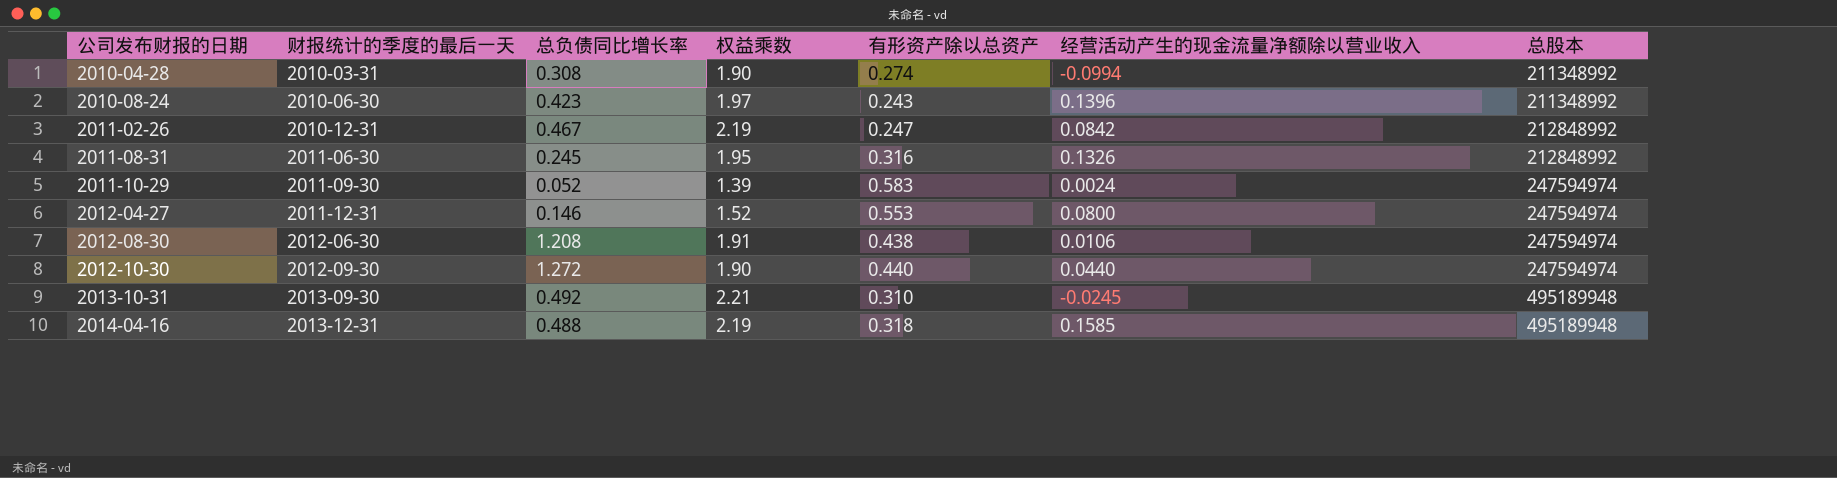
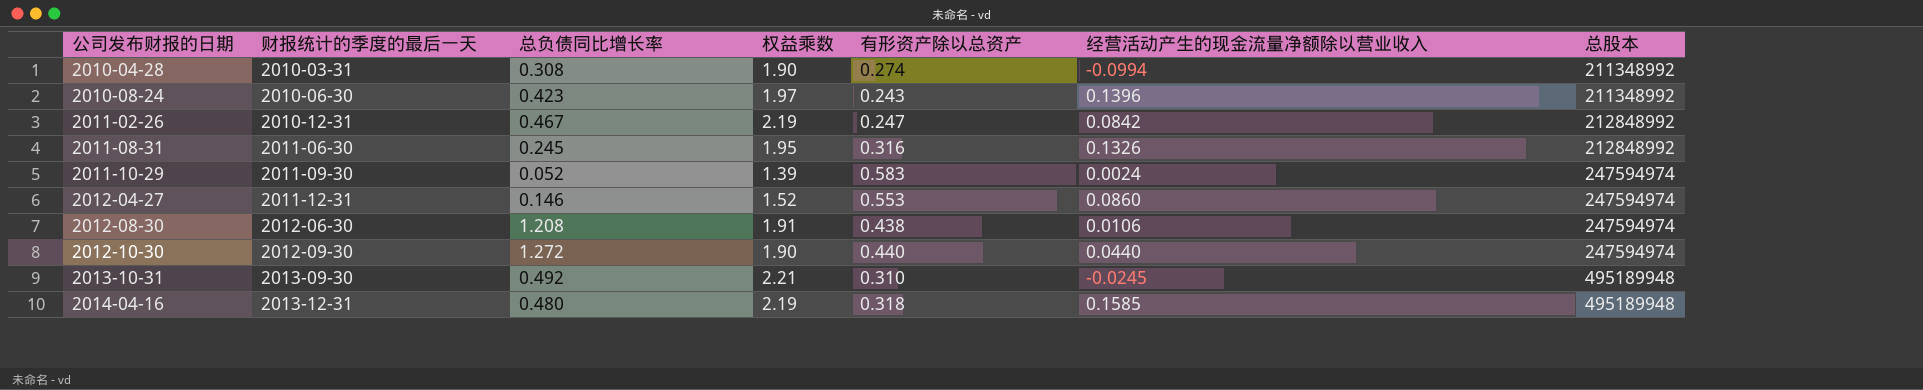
2012-04-27 | 经营活动产生的现金流量净额除以营业收入: 0.0800 -> 0.0860
2014-04-16 | 总负债同比增长率: 0.488 -> 0.480

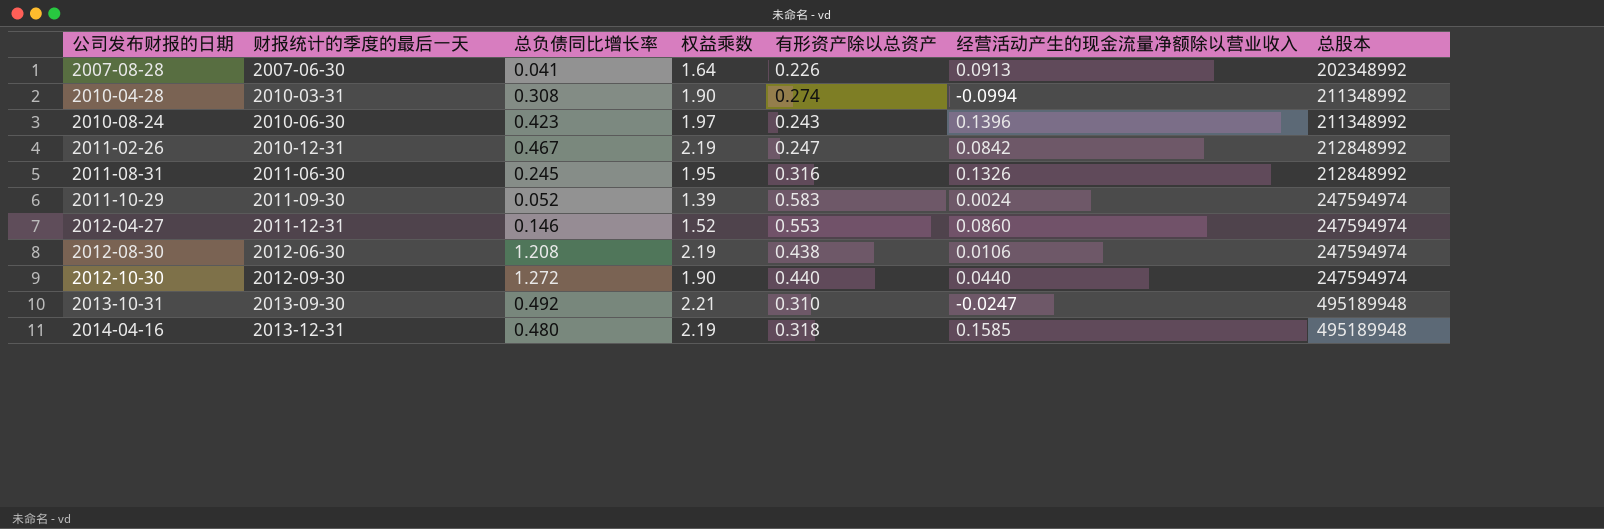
row 2007-08-28: none -> 2007-06-30 | 0.041 | 1.64 | 0.226 | 0.0913 | 202348992
2012-08-30 | 权益乘数: 1.91 -> 2.19
2013-10-31 | 经营活动产生的现金流量净额除以营业收入: -0.0245 -> -0.0247

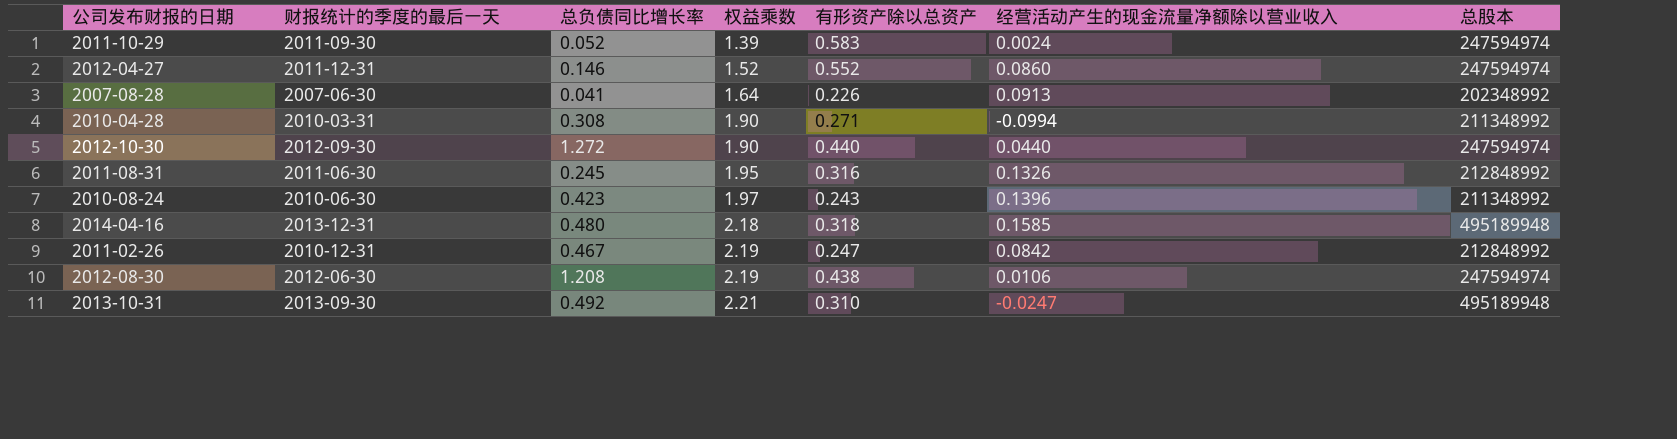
row order: 公司发布财报的日期 ascending -> 权益乘数 ascending
2012-04-27 | 有形资产除以总资产: 0.553 -> 0.552
2010-04-28 | 有形资产除以总资产: 0.274 -> 0.271
2014-04-16 | 权益乘数: 2.19 -> 2.18

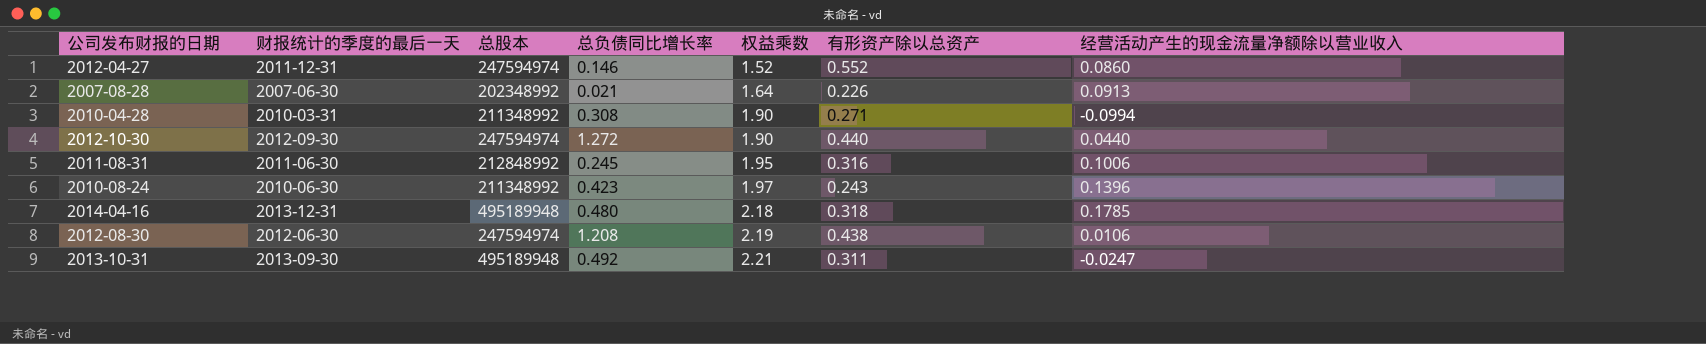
column 总股本 | position: 7 -> 3
row 2011-10-29: 2011-09-30 | 0.052 | 1.39 | 0.583 | 0.0024 | 247594974 -> none
row 2011-02-26: 2010-12-31 | 0.467 | 2.19 | 0.247 | 0.0842 | 212848992 -> none
2007-08-28 | 总负债同比增长率: 0.041 -> 0.021
2011-08-31 | 经营活动产生的现金流量净额除以营业收入: 0.1326 -> 0.1006
2014-04-16 | 经营活动产生的现金流量净额除以营业收入: 0.1585 -> 0.1785
2013-10-31 | 有形资产除以总资产: 0.310 -> 0.311

